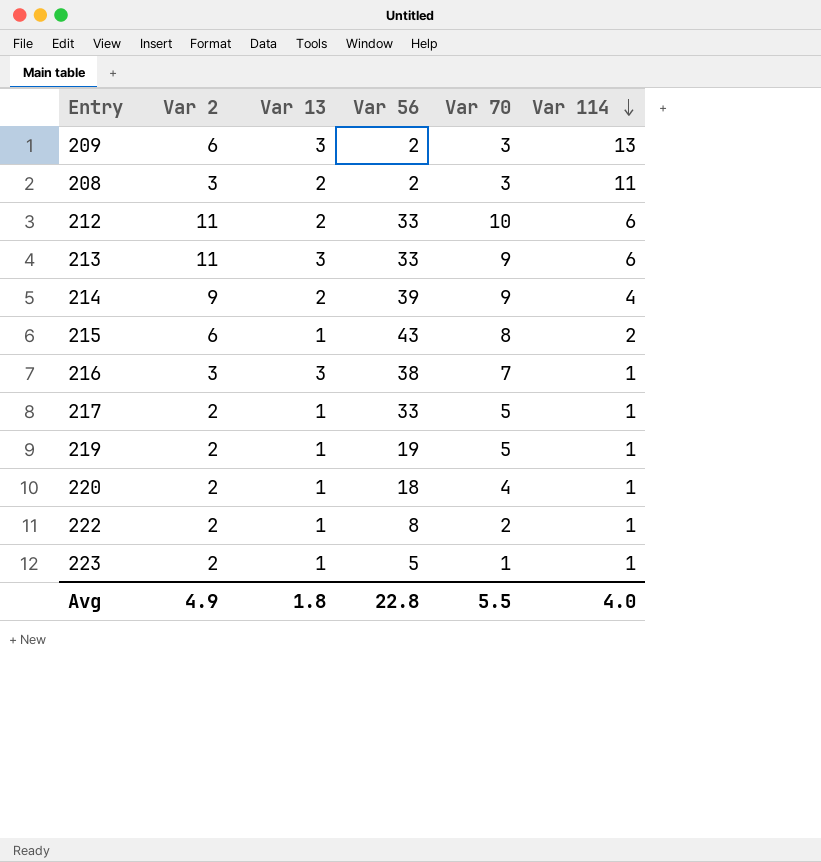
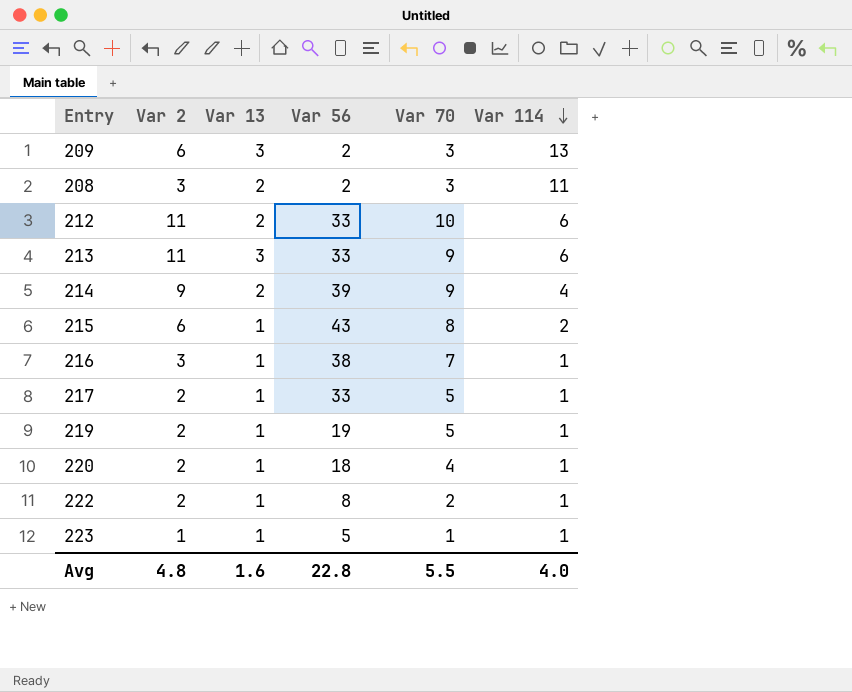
216 | Var 13: 3 -> 1
223 | Var 2: 2 -> 1
Avg | Var 2: 4.9 -> 4.8
Avg | Var 13: 1.8 -> 1.6

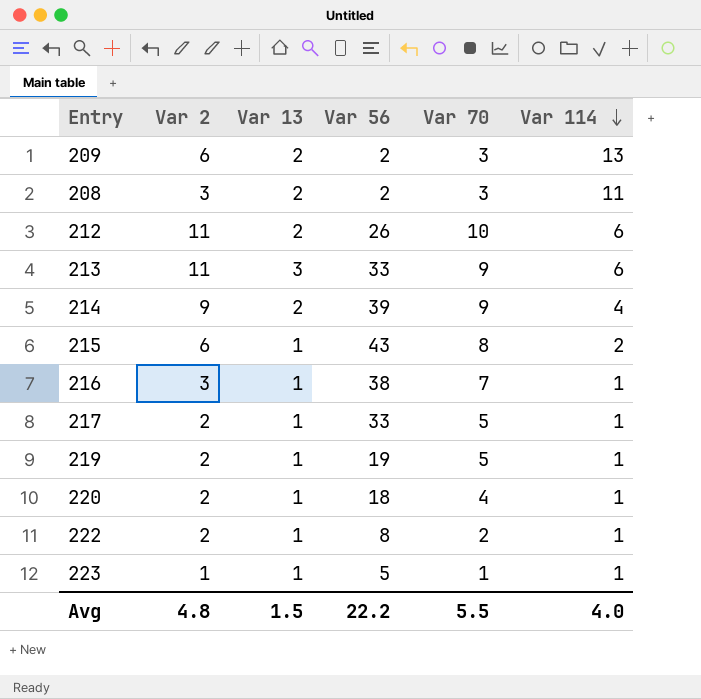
209 | Var 13: 3 -> 2
212 | Var 56: 33 -> 26
Avg | Var 13: 1.6 -> 1.5
Avg | Var 56: 22.8 -> 22.2

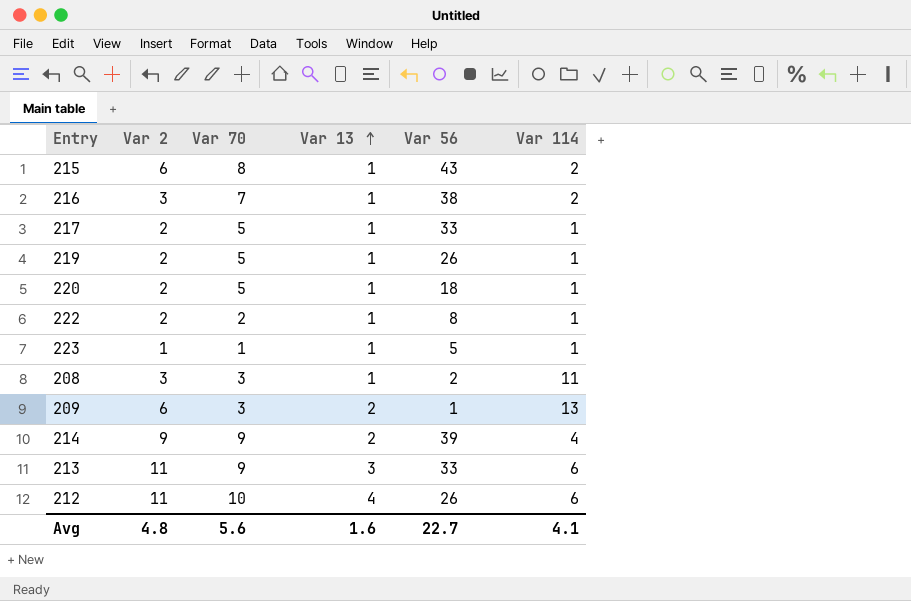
row order: Var 114 descending -> Var 13 ascending
column Var 70 | position: 5 -> 3
216 | Var 114: 1 -> 2
219 | Var 56: 19 -> 26
220 | Var 70: 4 -> 5
208 | Var 13: 2 -> 1
209 | Var 56: 2 -> 1
212 | Var 13: 2 -> 4
Avg | Var 70: 5.5 -> 5.6
Avg | Var 13: 1.5 -> 1.6
Avg | Var 56: 22.2 -> 22.7
Avg | Var 114: 4.0 -> 4.1

